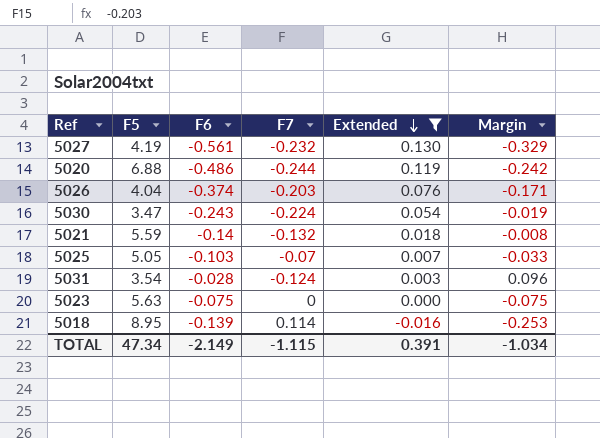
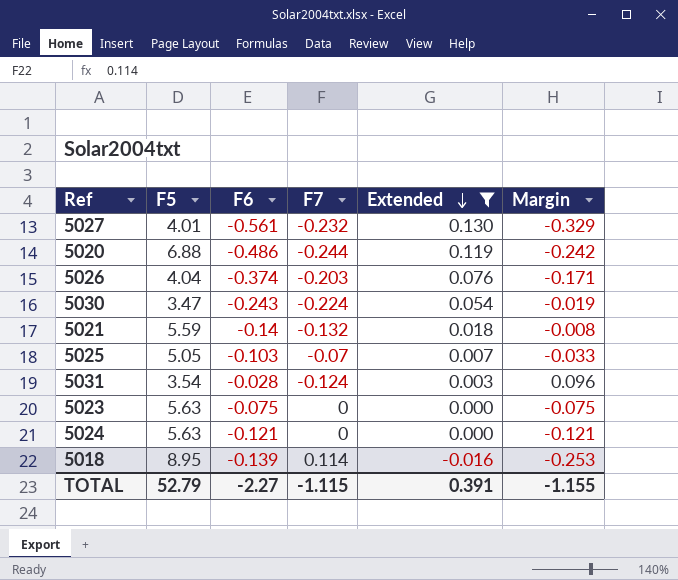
5027 | F5: 4.19 -> 4.01
row 5024: none -> 5.63 | -0.121 | 0 | 0.000 | -0.121
TOTAL | F5: 47.34 -> 52.79
TOTAL | F6: -2.149 -> -2.27
TOTAL | Margin: -1.034 -> -1.155

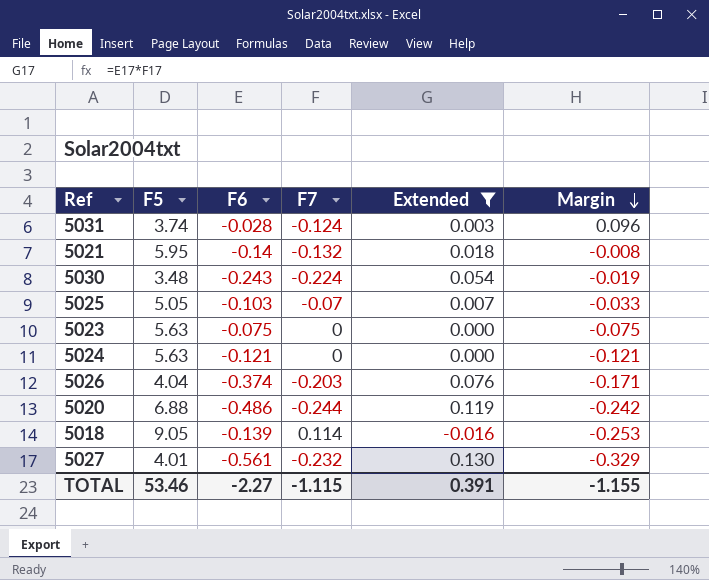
row order: Extended descending -> Margin descending
5031 | F5: 3.54 -> 3.74
5021 | F5: 5.59 -> 5.95
5030 | F5: 3.47 -> 3.48
5018 | F5: 8.95 -> 9.05
TOTAL | F5: 52.79 -> 53.46

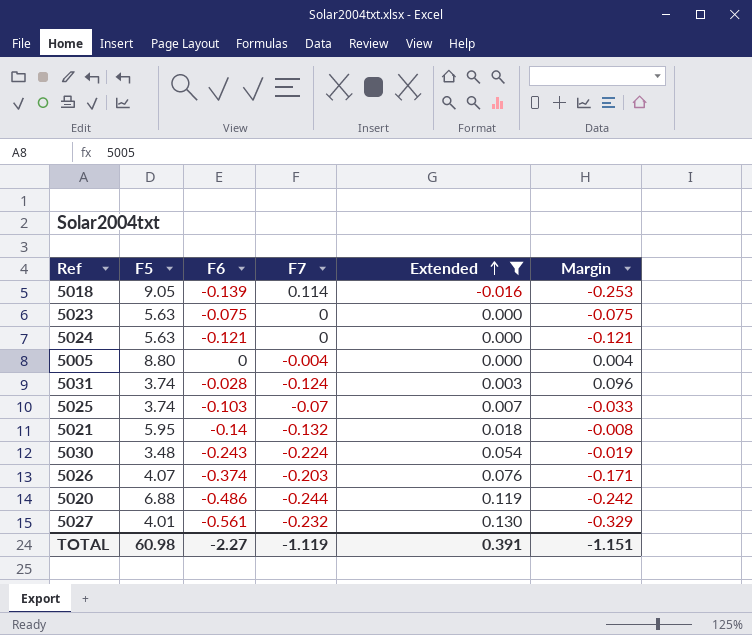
row order: Margin descending -> Extended ascending
row 5005: none -> 8.80 | 0 | -0.004 | 0.000 | 0.004
5025 | F5: 5.05 -> 3.74
5026 | F5: 4.04 -> 4.07
TOTAL | F5: 53.46 -> 60.98
TOTAL | F7: -1.115 -> -1.119
TOTAL | Margin: -1.155 -> -1.151

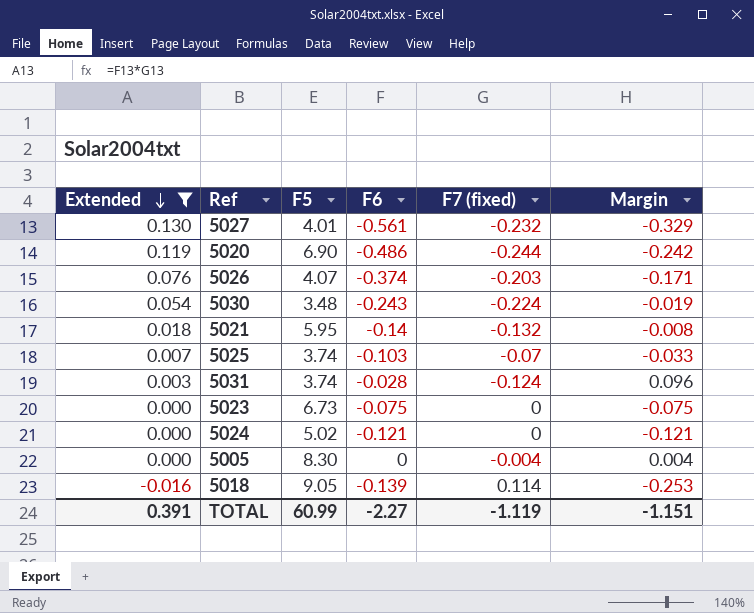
row order: Extended ascending -> Extended descending
column Extended | position: 5 -> 1
column name: F7 -> F7 (fixed)
5020 | F5: 6.88 -> 6.90
5023 | F5: 5.63 -> 6.73
5024 | F5: 5.63 -> 5.02
5005 | F5: 8.80 -> 8.30
TOTAL | F5: 60.98 -> 60.99

